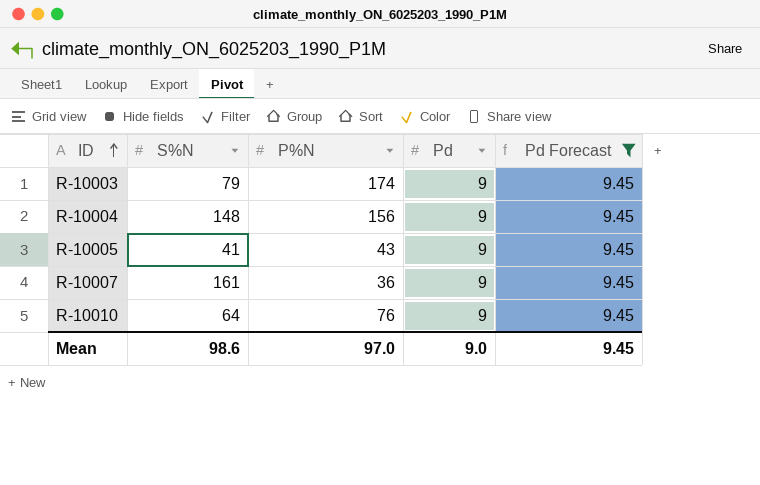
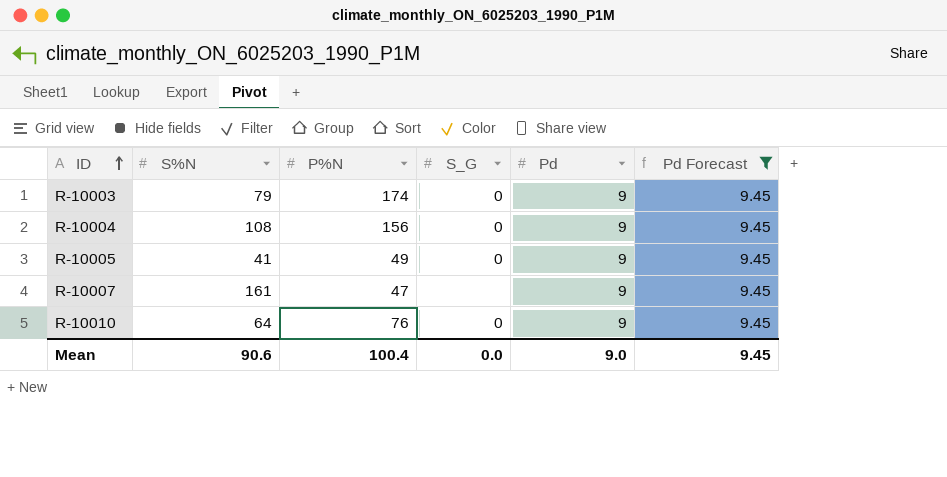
column S_G | position: none -> 4
R-10004 | S%N: 148 -> 108
R-10005 | P%N: 43 -> 49
R-10007 | P%N: 36 -> 47
Mean | S%N: 98.6 -> 90.6
Mean | P%N: 97.0 -> 100.4

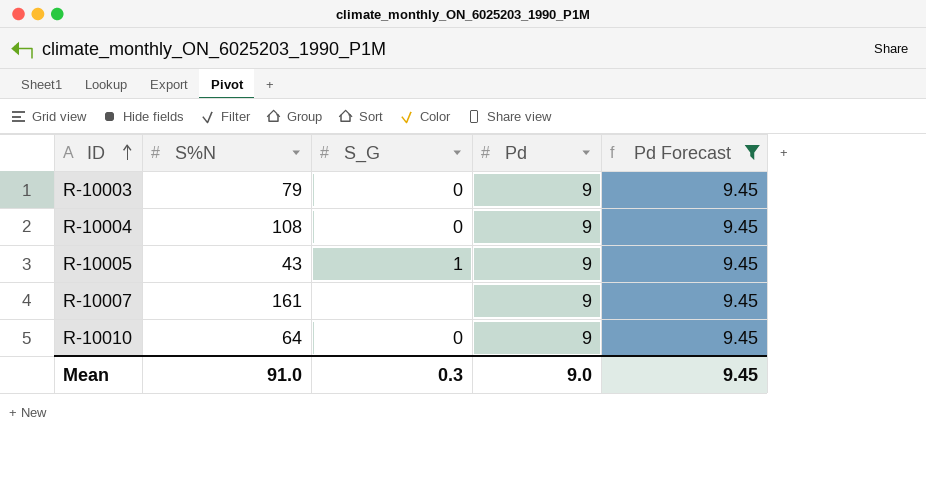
column P%N | position: 3 -> none
R-10005 | S%N: 41 -> 43
R-10005 | S_G: 0 -> 1
Mean | S%N: 90.6 -> 91.0
Mean | S_G: 0.0 -> 0.3

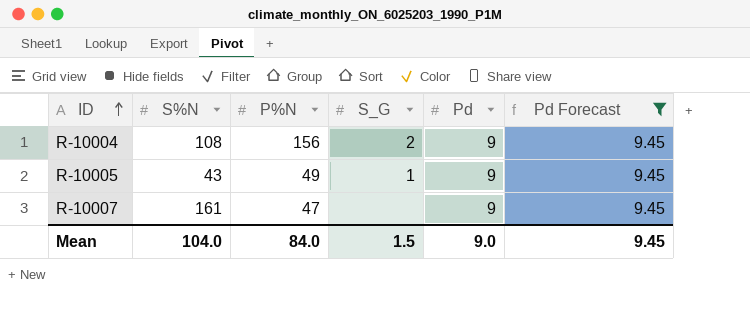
column P%N | position: none -> 3
row R-10003: 79 | 0 | 9 | 9.45 -> none
row R-10010: 64 | 0 | 9 | 9.45 -> none
R-10004 | S_G: 0 -> 2
Mean | S%N: 91.0 -> 104.0
Mean | S_G: 0.3 -> 1.5

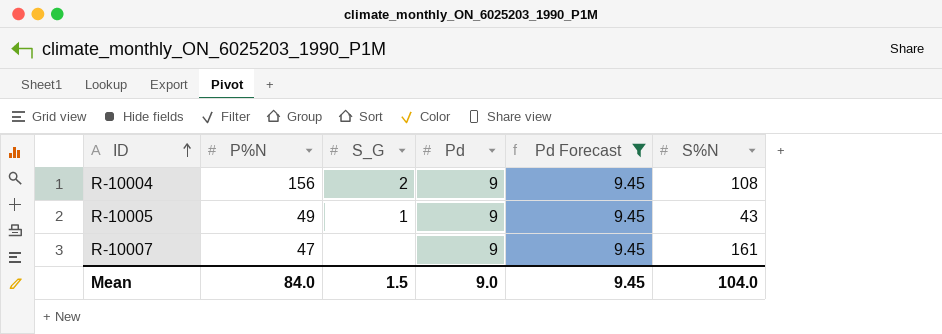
column S%N | position: 2 -> 6

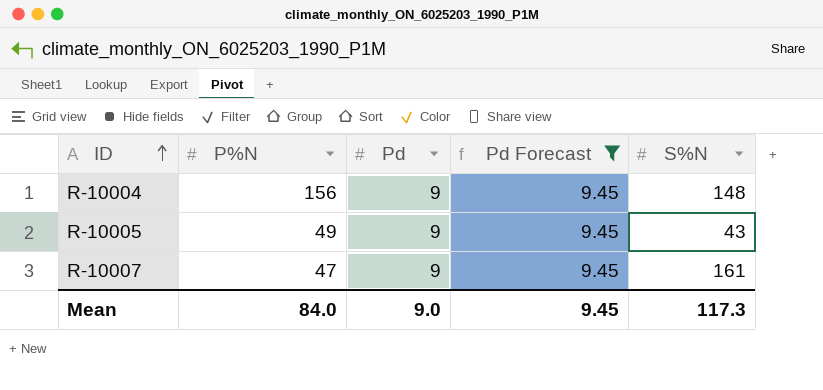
column S_G | position: 3 -> none
R-10004 | S%N: 108 -> 148
Mean | S%N: 104.0 -> 117.3

